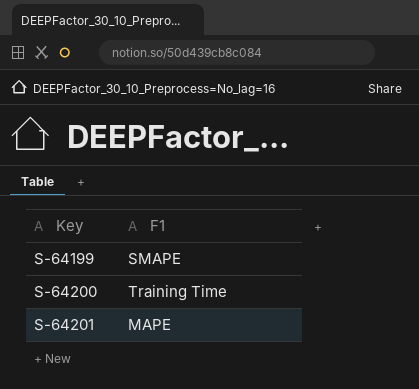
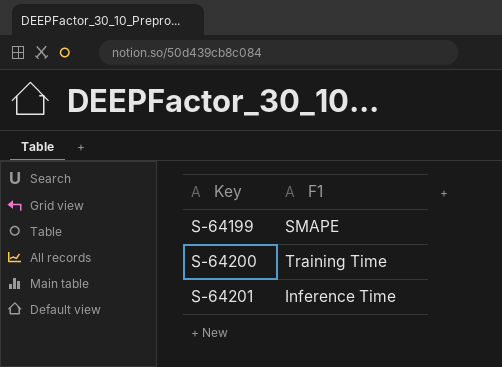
S-64201 | F1: MAPE -> Inference Time

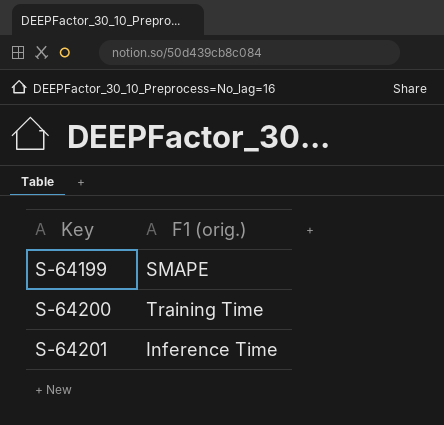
column name: F1 -> F1 (orig.)

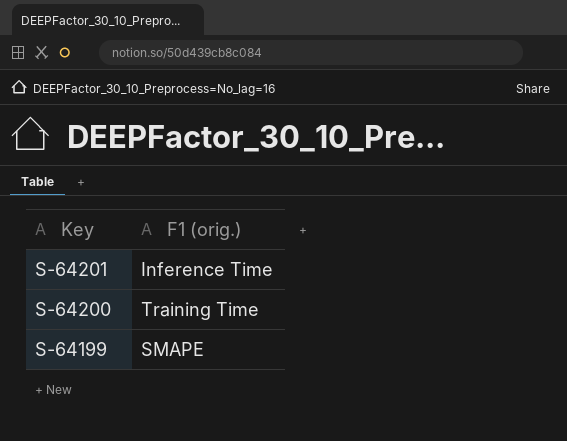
row order: Key ascending -> Key descending

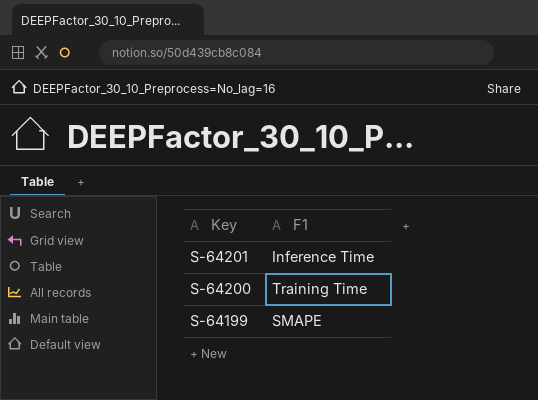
column name: F1 (orig.) -> F1

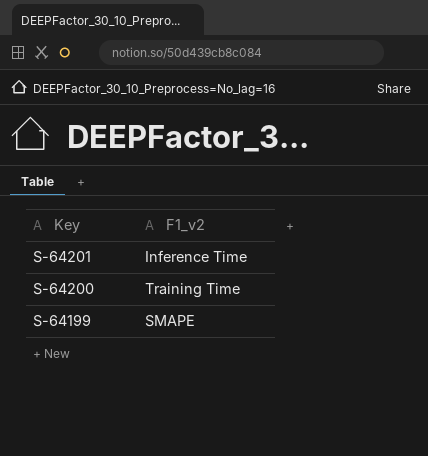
column name: F1 -> F1_v2

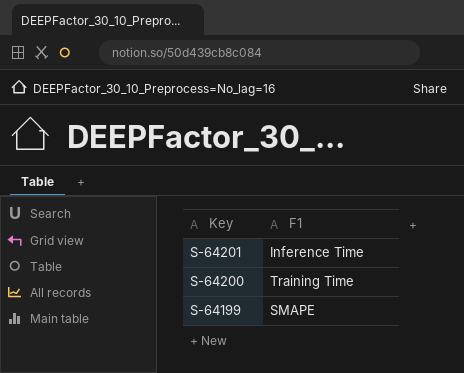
column name: F1_v2 -> F1

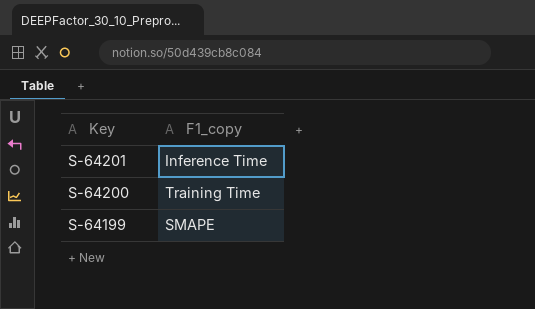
column name: F1 -> F1_copy

